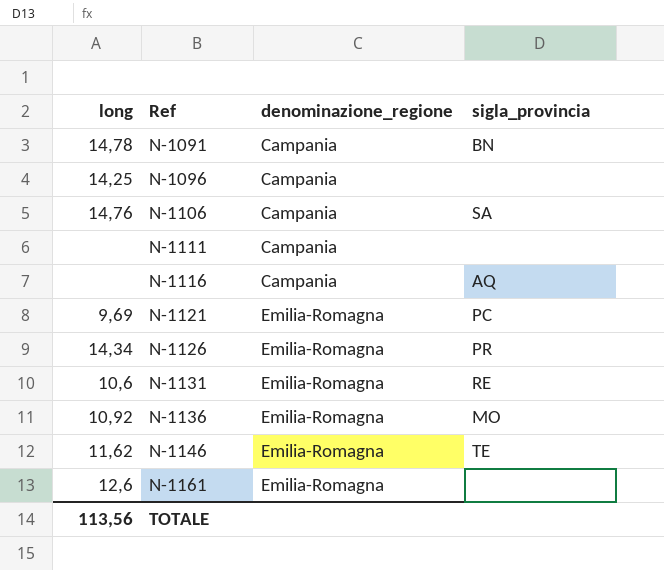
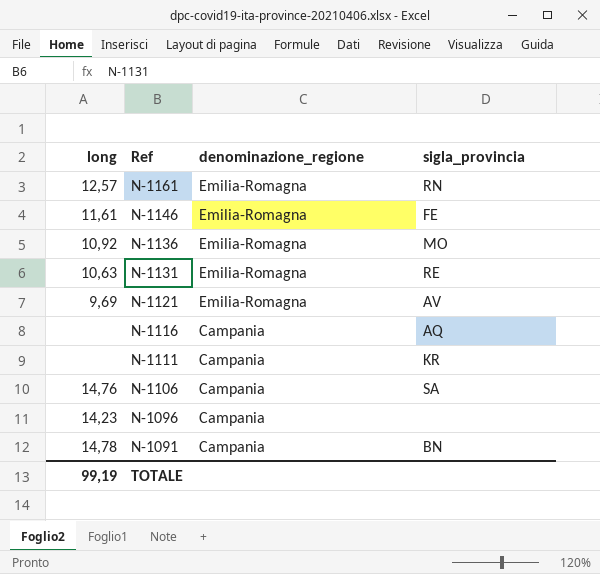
row order: Ref ascending -> Ref descending
row N-1126: 14,34 | Emilia-Romagna | PR -> none
N-1161 | long: 12,6 -> 12,57
N-1161 | sigla_provincia: none -> RN
N-1146 | long: 11,62 -> 11,61
N-1146 | sigla_provincia: TE -> FE
N-1131 | long: 10,6 -> 10,63
N-1121 | sigla_provincia: PC -> AV
N-1111 | sigla_provincia: none -> KR
N-1096 | long: 14,25 -> 14,23
TOTALE | long: 113,56 -> 99,19

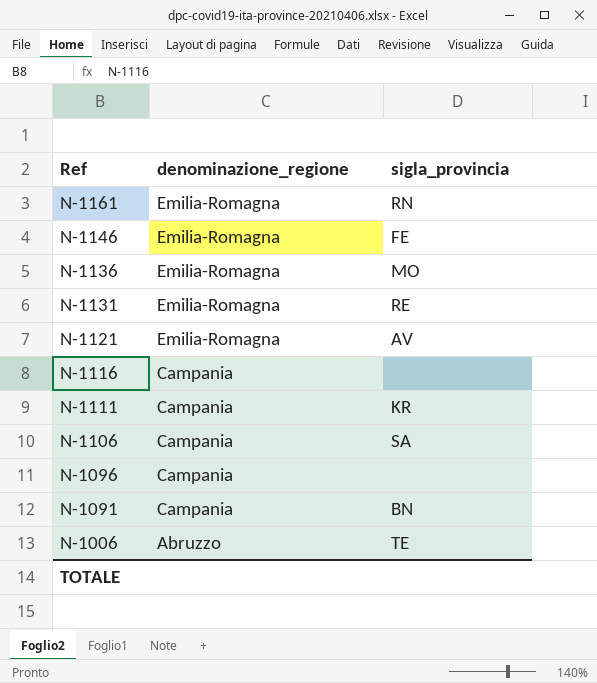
column long | position: 1 -> none
N-1116 | sigla_provincia: AQ -> none
row N-1006: none -> Abruzzo | TE

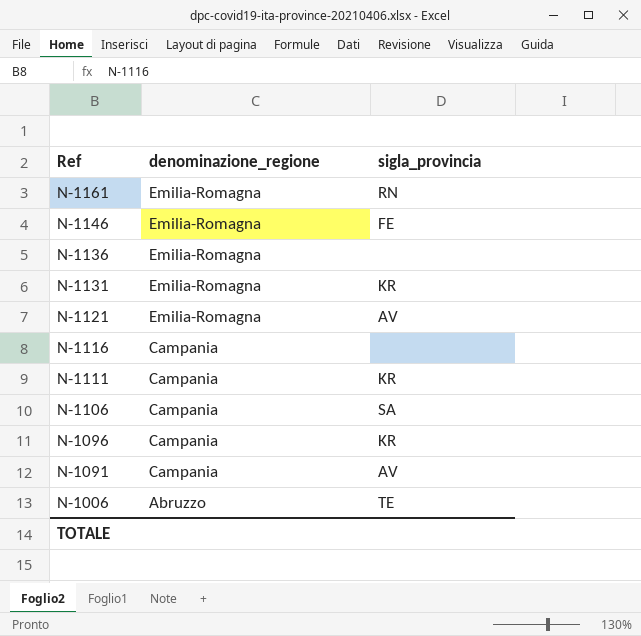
N-1136 | sigla_provincia: MO -> none
N-1131 | sigla_provincia: RE -> KR
N-1096 | sigla_provincia: none -> KR
N-1091 | sigla_provincia: BN -> AV

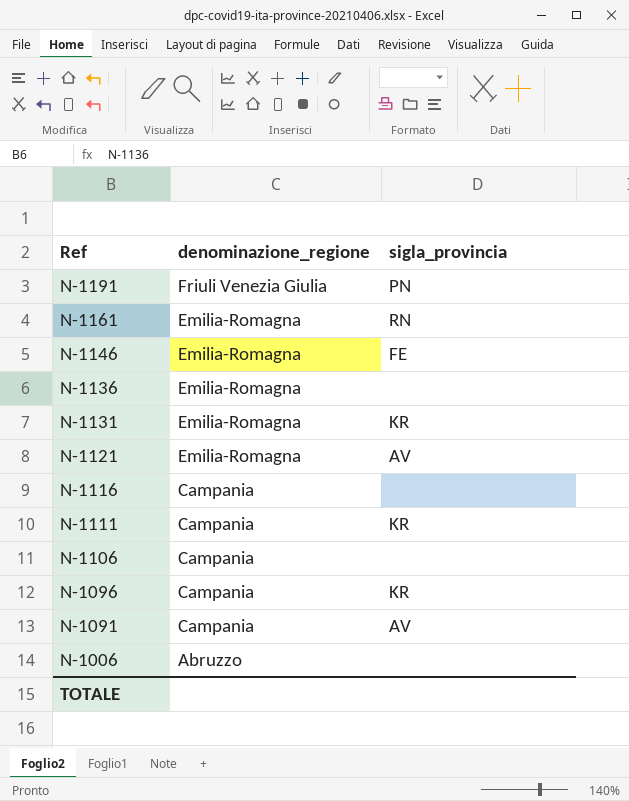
row N-1191: none -> Friuli Venezia Giulia | PN
N-1106 | sigla_provincia: SA -> none
N-1006 | sigla_provincia: TE -> none

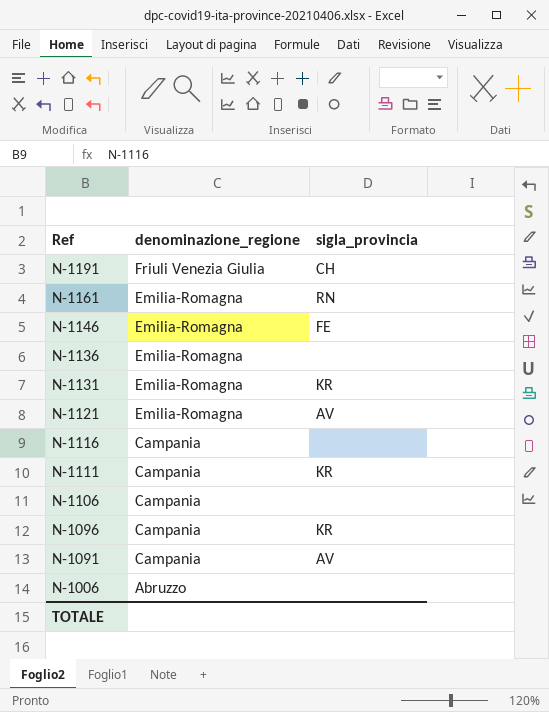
N-1191 | sigla_provincia: PN -> CH

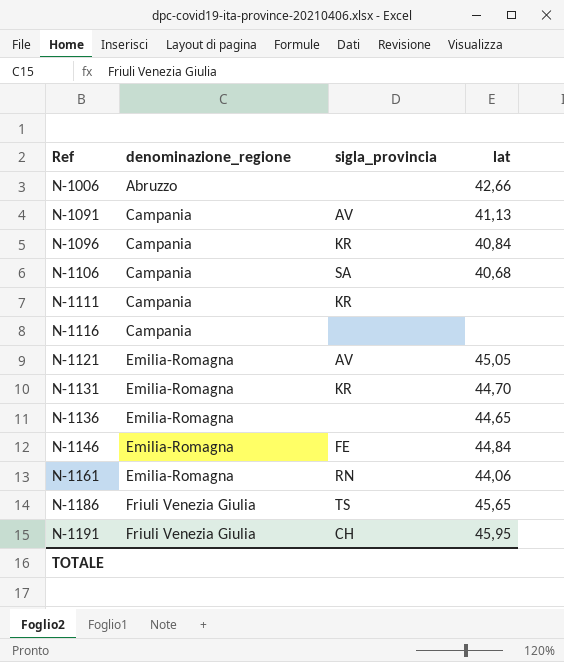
row order: Ref descending -> Ref ascending
column lat | position: none -> 4
N-1106 | sigla_provincia: none -> SA
row N-1186: none -> Friuli Venezia Giulia | TS | 45,65

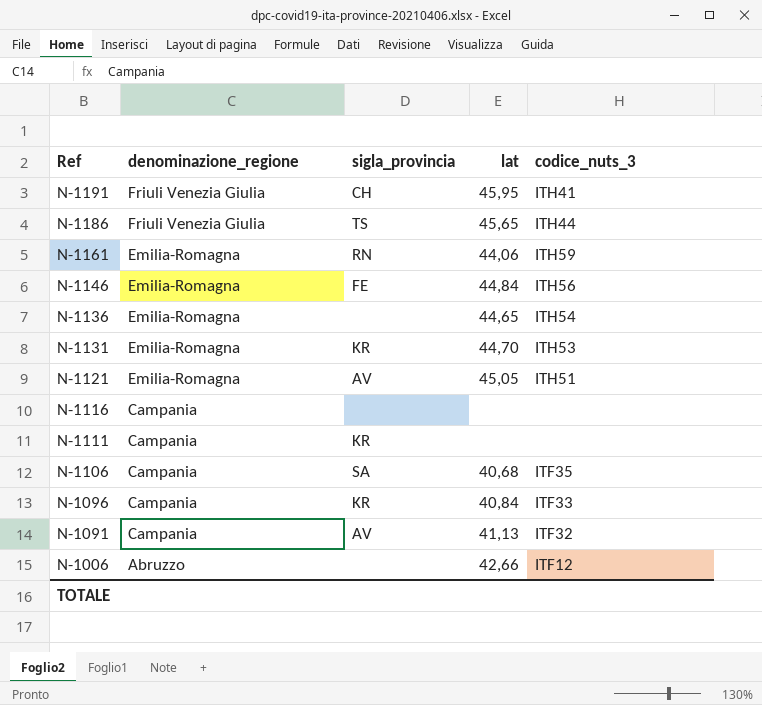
row order: Ref ascending -> Ref descending
column codice_nuts_3 | position: none -> 5

